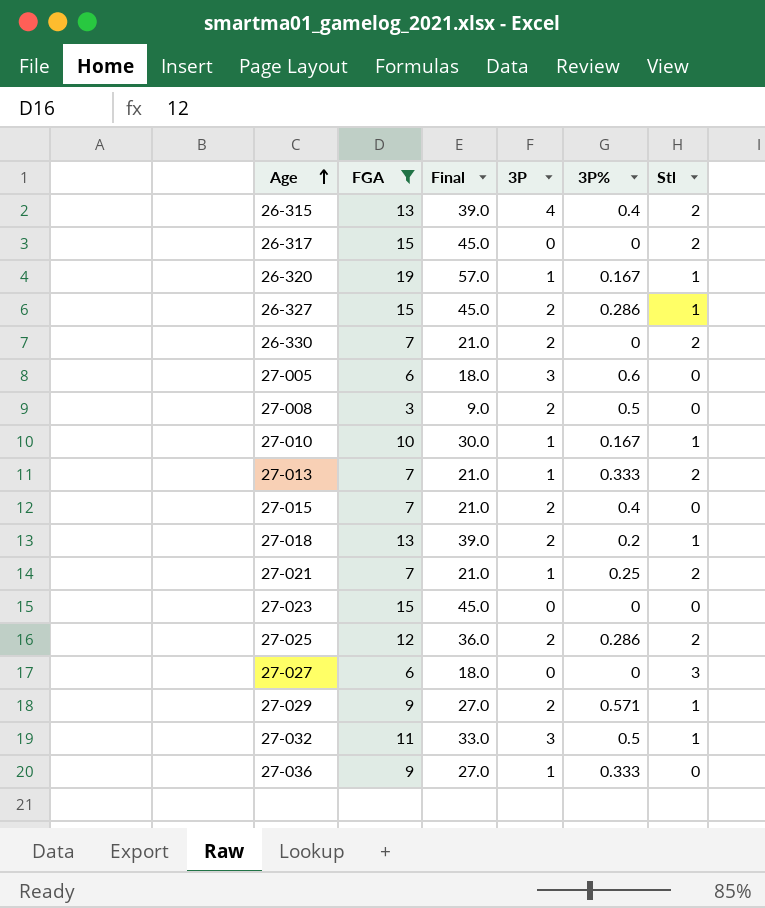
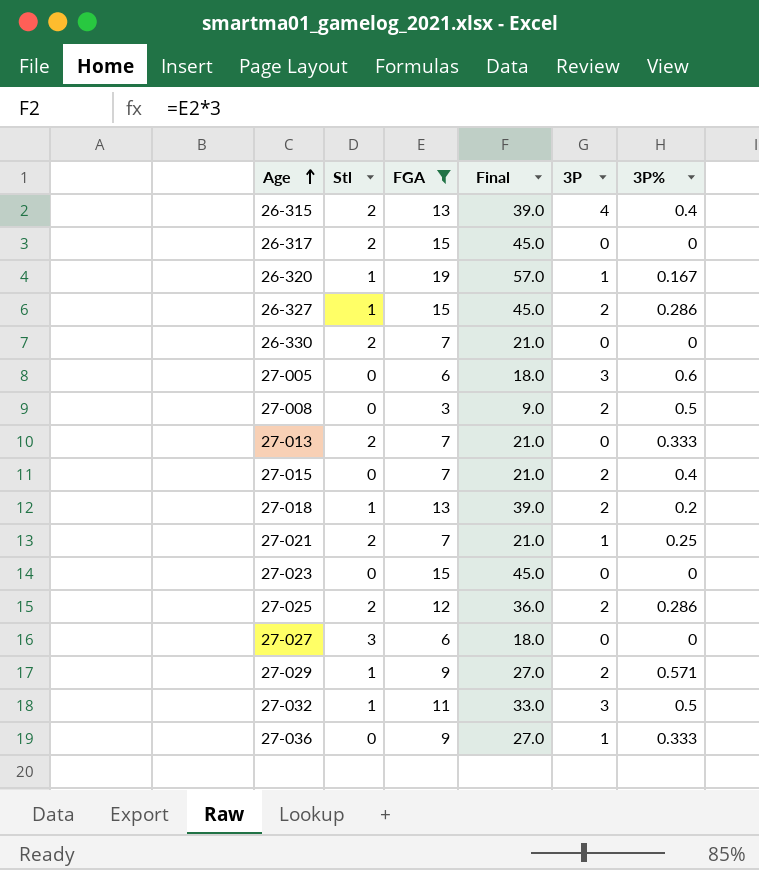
column Stl | position: 6 -> 2
row 27-010: 10 | 30.0 | 1 | 0.167 | 1 -> none
26-330 | 3P: 2 -> 0
27-013 | 3P: 1 -> 0

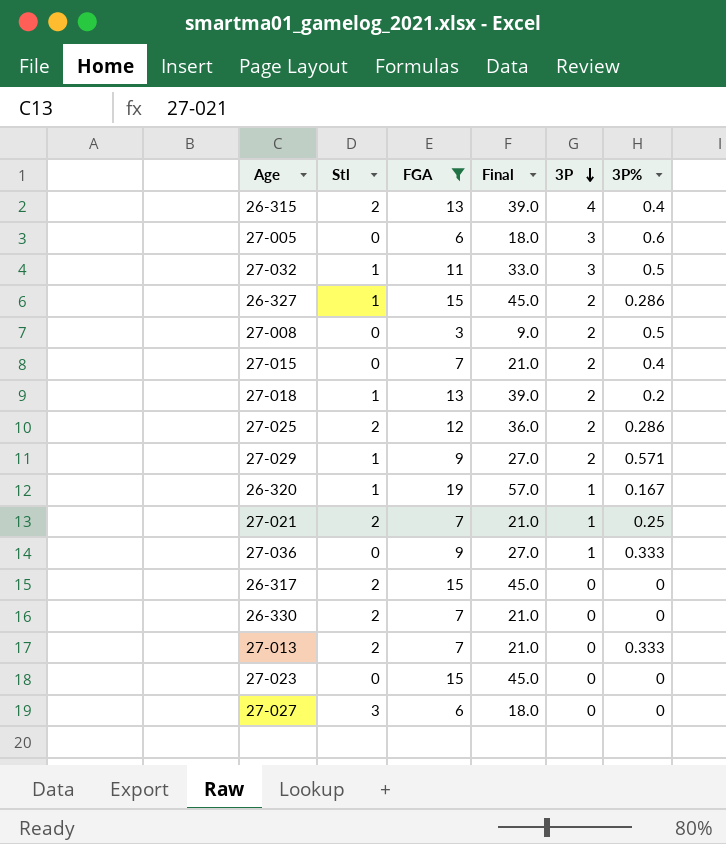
row order: Age ascending -> 3P descending

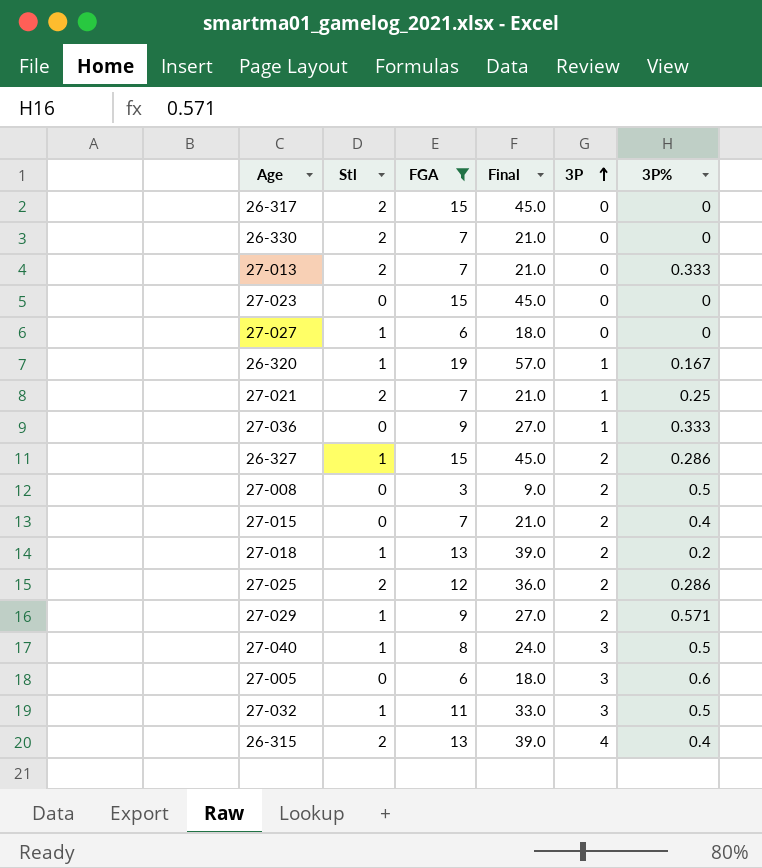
row order: 3P descending -> 3P ascending
27-027 | Stl: 3 -> 1
row 27-040: none -> 1 | 8 | 24.0 | 3 | 0.5

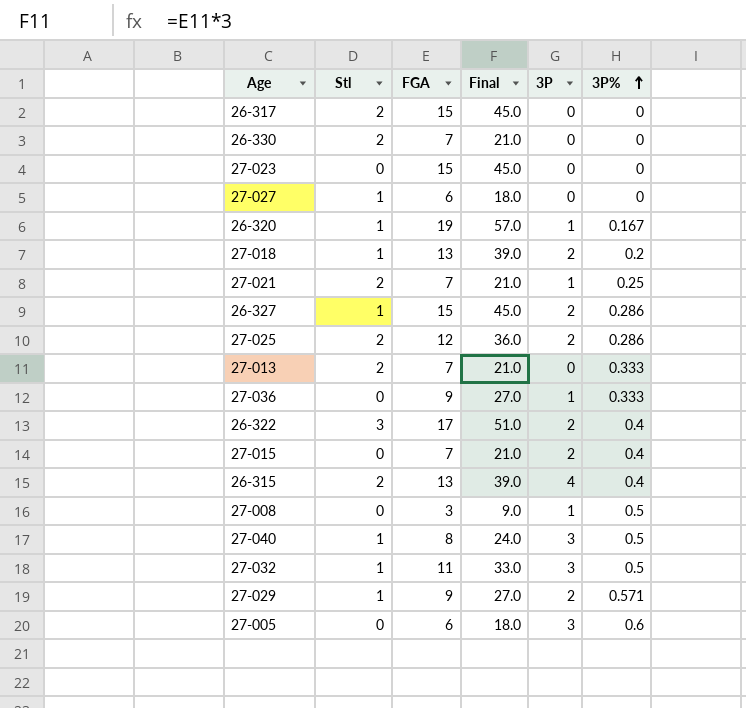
filter: FGA != 17 -> none
row order: 3P ascending -> 3P% ascending
27-008 | 3P: 2 -> 1

